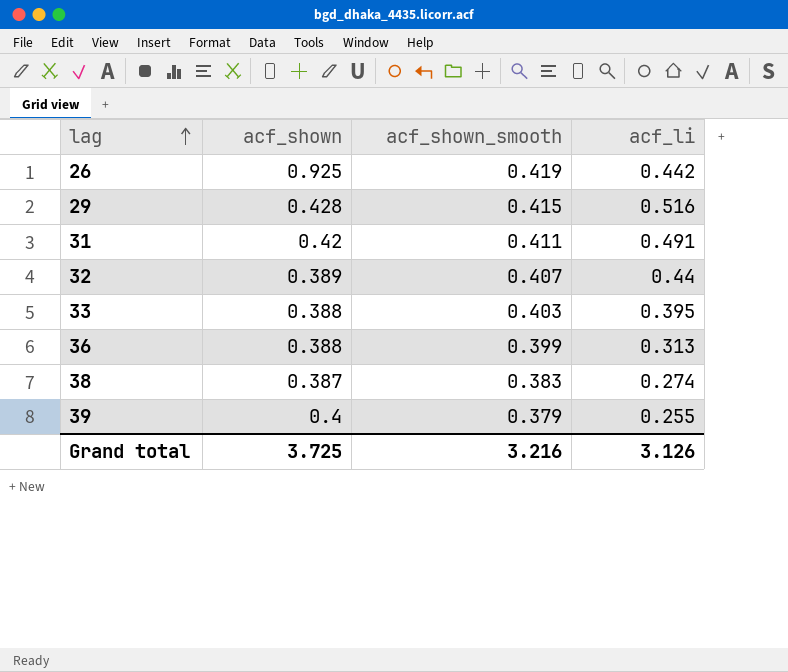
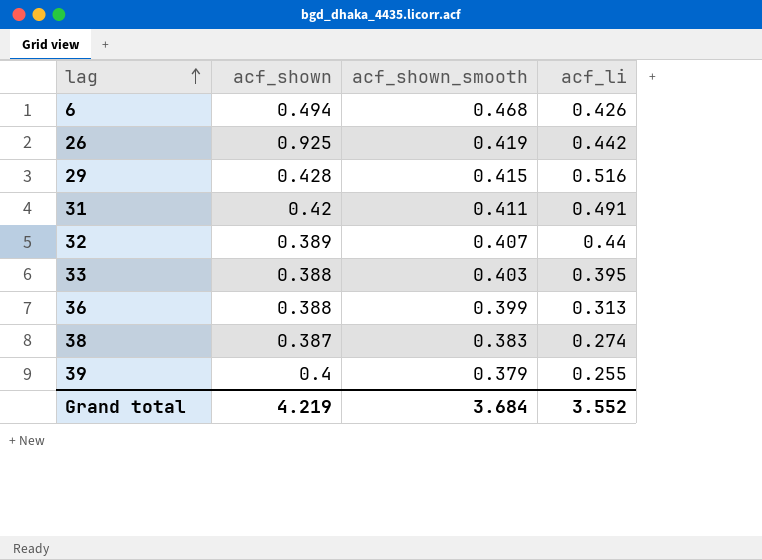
row 6: none -> 0.494 | 0.468 | 0.426
Grand total | acf_shown: 3.725 -> 4.219
Grand total | acf_shown_smooth: 3.216 -> 3.684
Grand total | acf_li: 3.126 -> 3.552

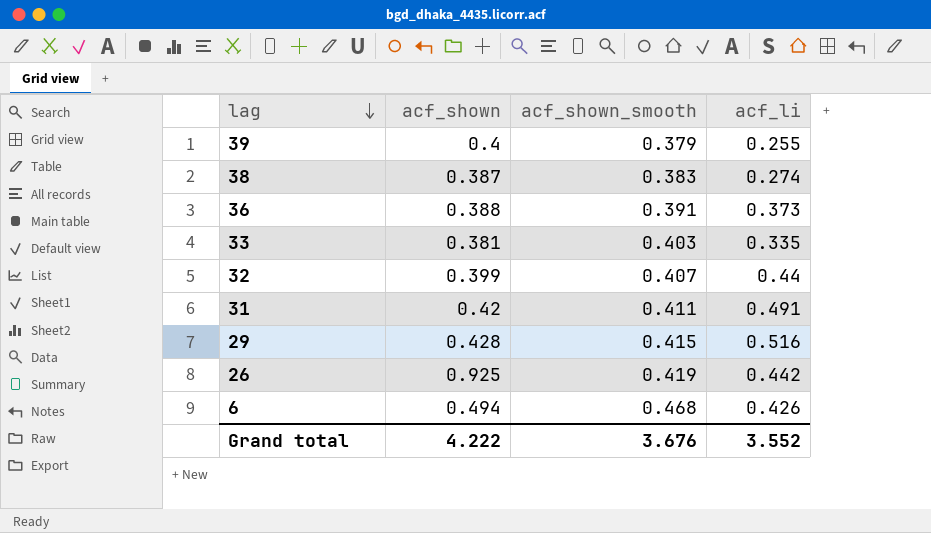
row order: lag ascending -> lag descending
36 | acf_shown_smooth: 0.399 -> 0.391
36 | acf_li: 0.313 -> 0.373
33 | acf_shown: 0.388 -> 0.381
33 | acf_li: 0.395 -> 0.335
32 | acf_shown: 0.389 -> 0.399
Grand total | acf_shown: 4.219 -> 4.222
Grand total | acf_shown_smooth: 3.684 -> 3.676

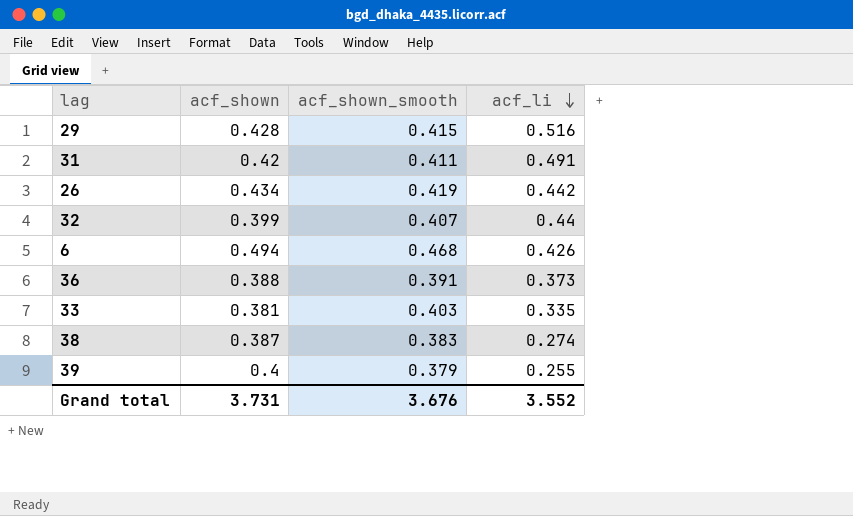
row order: lag descending -> acf_li descending
26 | acf_shown: 0.925 -> 0.434
Grand total | acf_shown: 4.222 -> 3.731

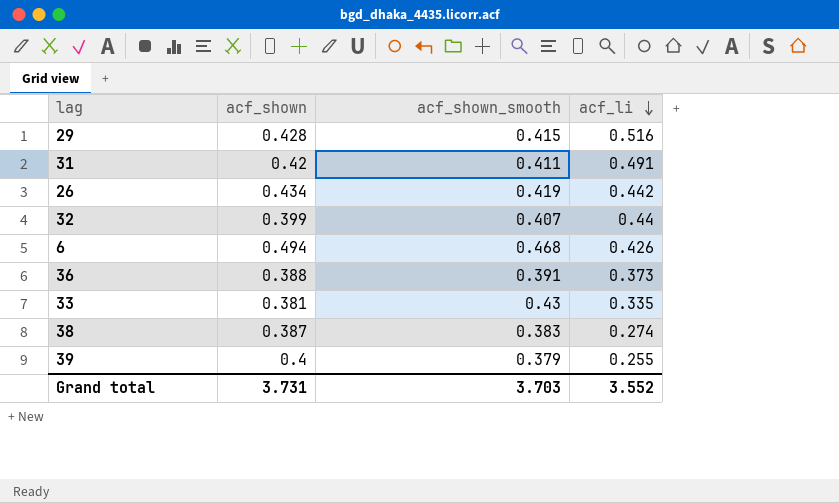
33 | acf_shown_smooth: 0.403 -> 0.43
Grand total | acf_shown_smooth: 3.676 -> 3.703

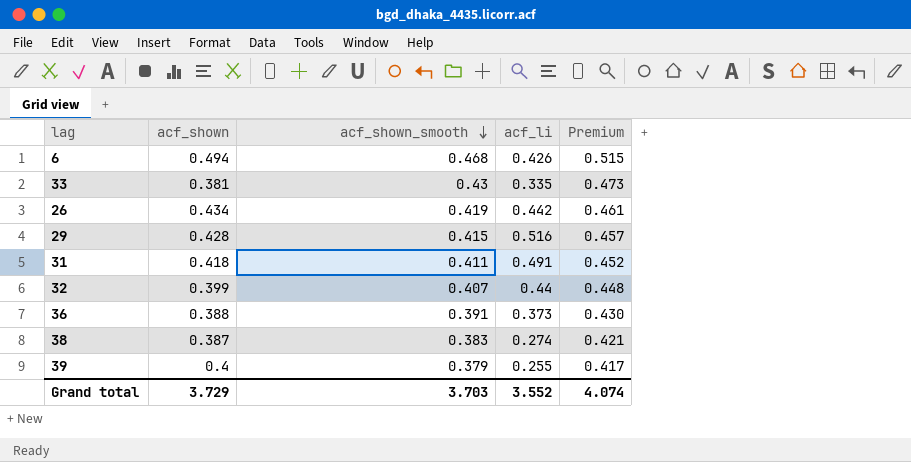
row order: acf_li descending -> acf_shown_smooth descending
column Premium | formula: none -> [acf_shown_smooth] * 1.1
31 | acf_shown: 0.42 -> 0.418
Grand total | acf_shown: 3.731 -> 3.729

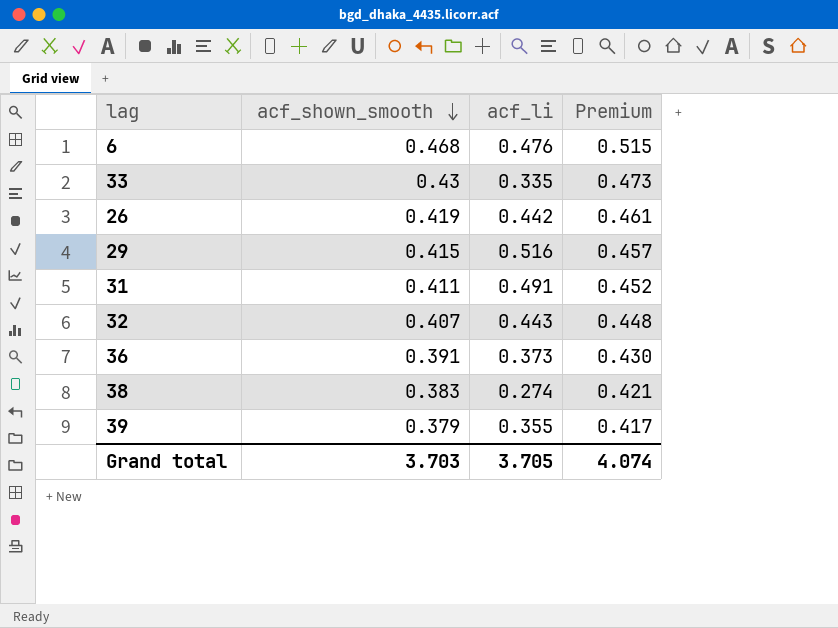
column acf_shown | position: 2 -> none
6 | acf_li: 0.426 -> 0.476
32 | acf_li: 0.44 -> 0.443
39 | acf_li: 0.255 -> 0.355
Grand total | acf_li: 3.552 -> 3.705

